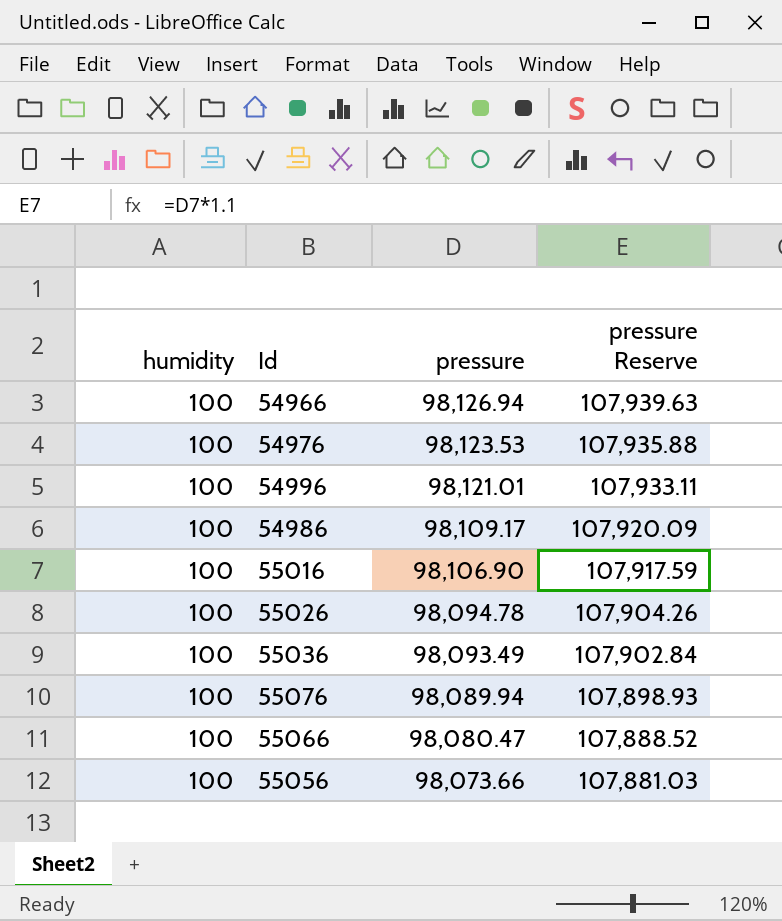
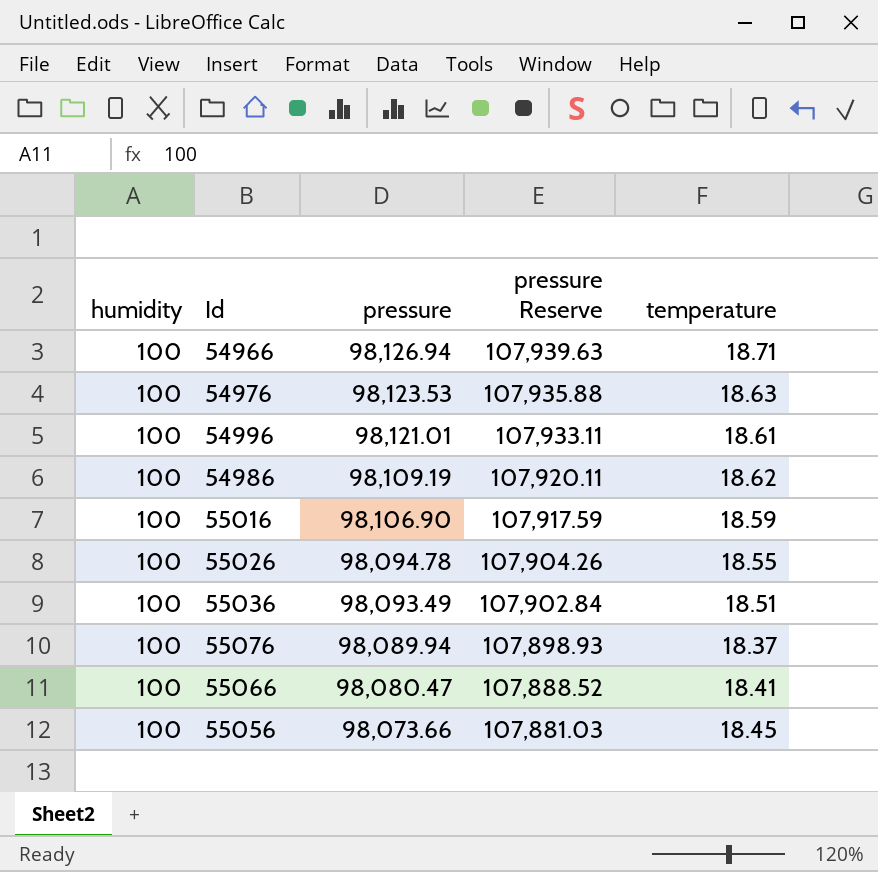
column temperature | position: none -> 5
54986 | pressure: 98,109.17 -> 98,109.19
54986 | pressure Reserve: 107,920.09 -> 107,920.11

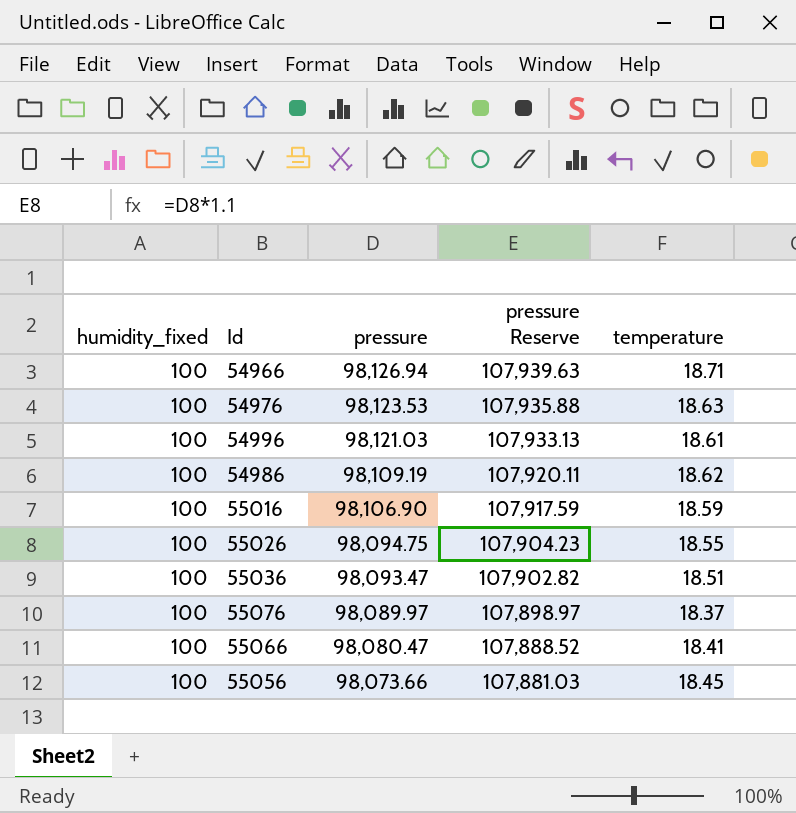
column name: humidity -> humidity_fixed
54996 | pressure: 98,121.01 -> 98,121.03
54996 | pressure Reserve: 107,933.11 -> 107,933.13
55026 | pressure: 98,094.78 -> 98,094.75
55026 | pressure Reserve: 107,904.26 -> 107,904.23
55036 | pressure: 98,093.49 -> 98,093.47
55036 | pressure Reserve: 107,902.84 -> 107,902.82
55076 | pressure: 98,089.94 -> 98,089.97
55076 | pressure Reserve: 107,898.93 -> 107,898.97

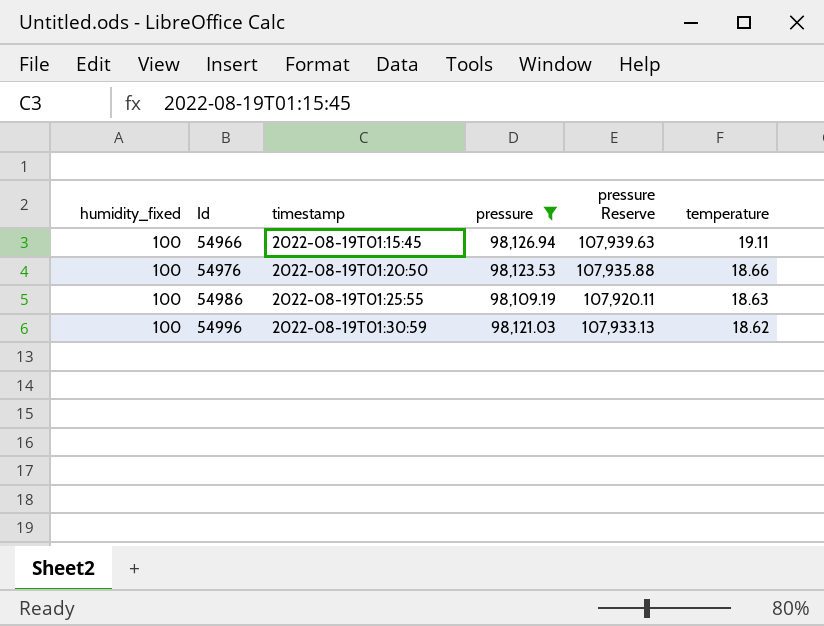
filter: none -> pressure >= 98,109.19
row order: pressure descending -> Id ascending
column timestamp | position: none -> 3
54966 | temperature: 18.71 -> 19.11
54976 | temperature: 18.63 -> 18.66
54986 | temperature: 18.62 -> 18.63
54996 | temperature: 18.61 -> 18.62

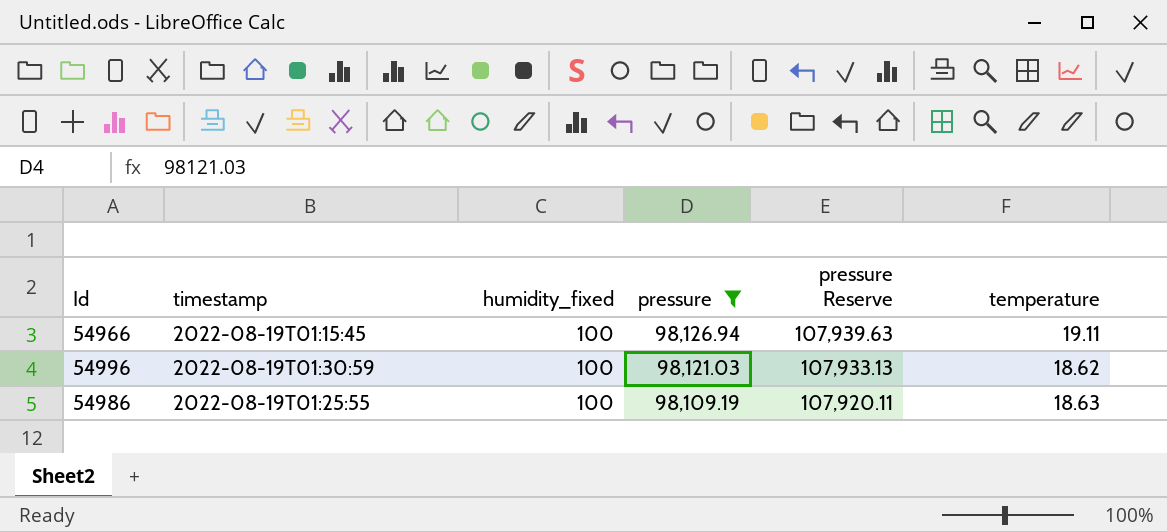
row order: Id ascending -> pressure descending
column humidity_fixed | position: 1 -> 3
row 54976: 100 | 2022-08-19T01:20:50 | 98,123.53 | 107,935.88 | 18.66 -> none

